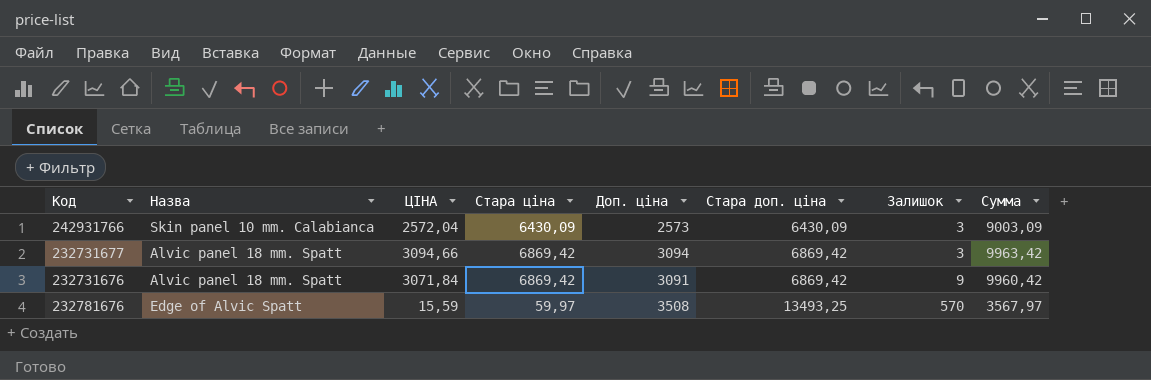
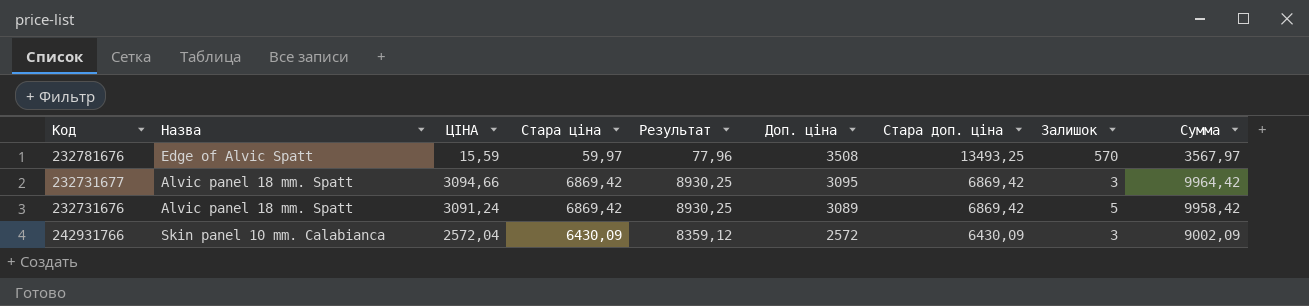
row order: Стара доп. ціна ascending -> Доп. ціна descending
column Результат | formula: none -> [Стара ціна] * 1,3
232731677 | Доп. ціна: 3094 -> 3095
232731677 | Сумма: 9963,42 -> 9964,42
232731676 | ЦІНА: 3071,84 -> 3091,24
232731676 | Доп. ціна: 3091 -> 3089
232731676 | Залишок: 9 -> 5
232731676 | Сумма: 9960,42 -> 9958,42
242931766 | Доп. ціна: 2573 -> 2572
242931766 | Сумма: 9003,09 -> 9002,09

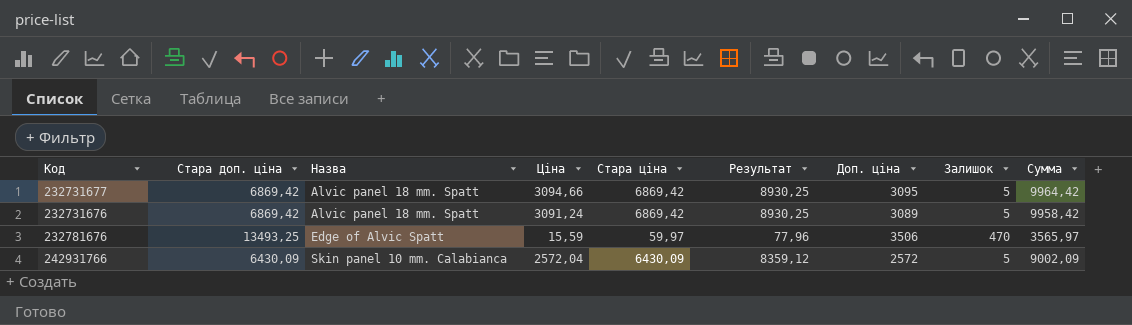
row order: Доп. ціна descending -> Назва ascending
column Стара доп. ціна | position: 7 -> 2
column name: ЦІНА -> Ціна
232731677 | Залишок: 3 -> 5
232781676 | Доп. ціна: 3508 -> 3506
232781676 | Залишок: 570 -> 470
232781676 | Сумма: 3567,97 -> 3565,97
242931766 | Залишок: 3 -> 5

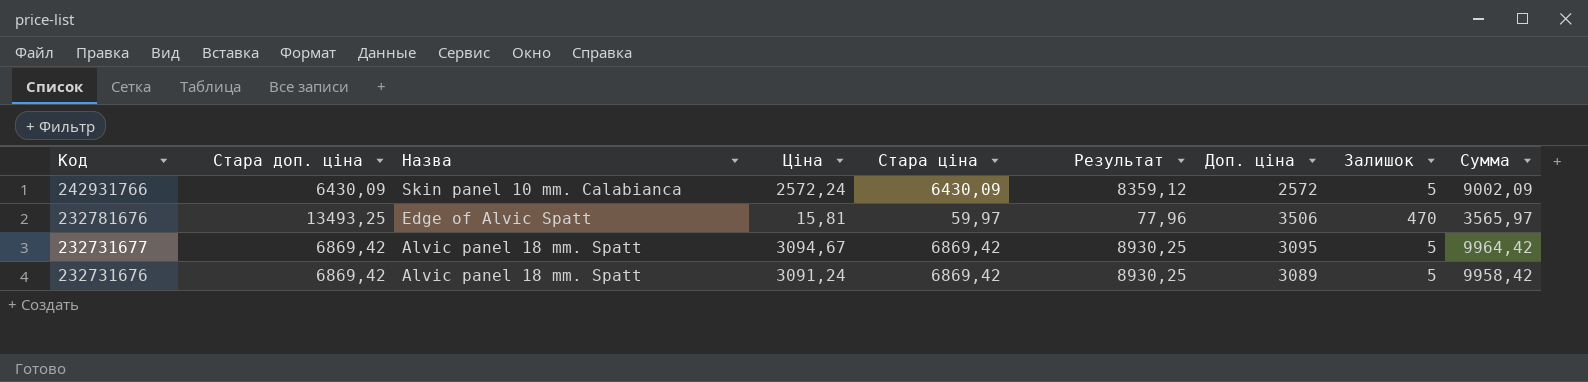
row order: Назва ascending -> Код descending
242931766 | Ціна: 2572,04 -> 2572,24
232781676 | Ціна: 15,59 -> 15,81
232731677 | Ціна: 3094,66 -> 3094,67

